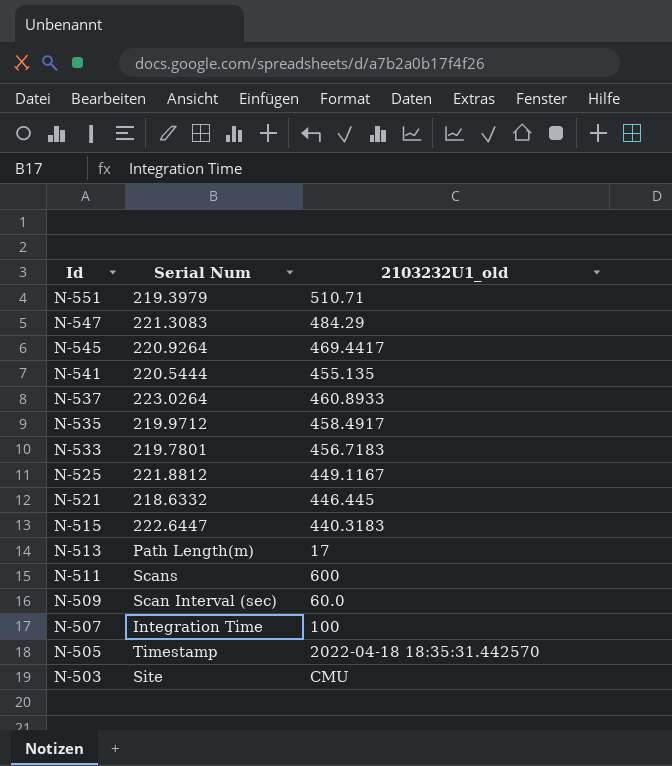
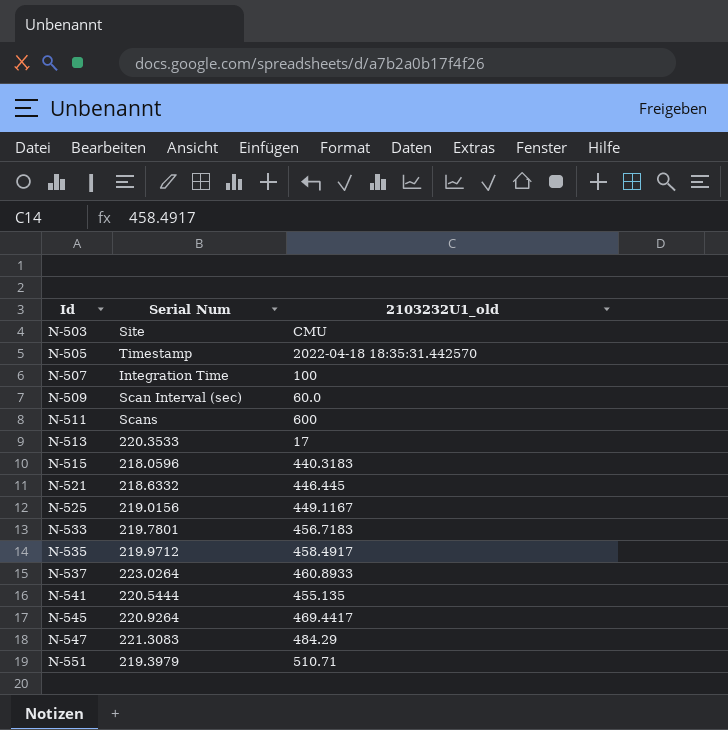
row order: Id descending -> Id ascending
N-513 | Serial Num: Path Length(m) -> 220.3533
N-515 | Serial Num: 222.6447 -> 218.0596
N-525 | Serial Num: 221.8812 -> 219.0156

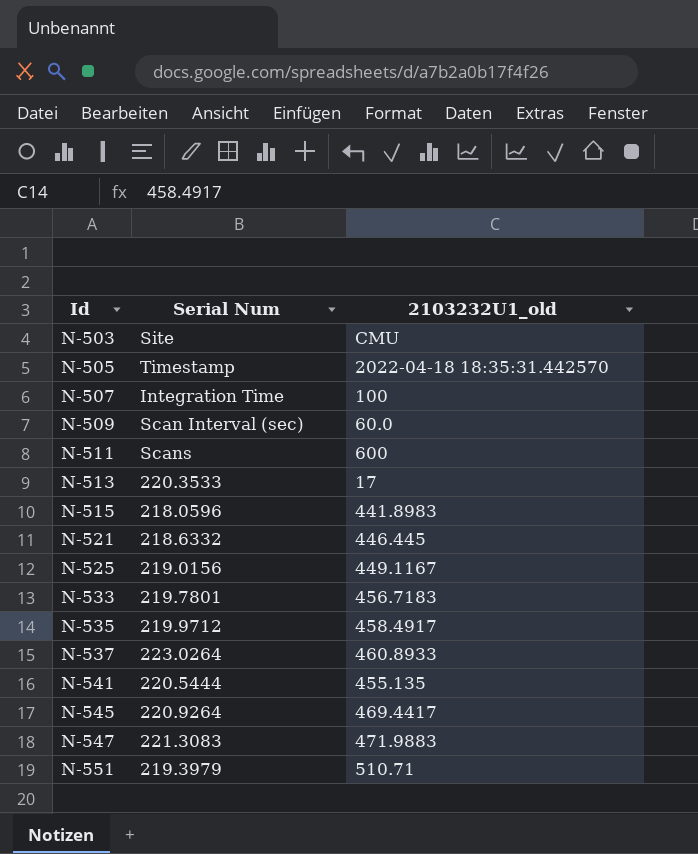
N-515 | 2103232U1_old: 440.3183 -> 441.8983
N-547 | 2103232U1_old: 484.29 -> 471.9883

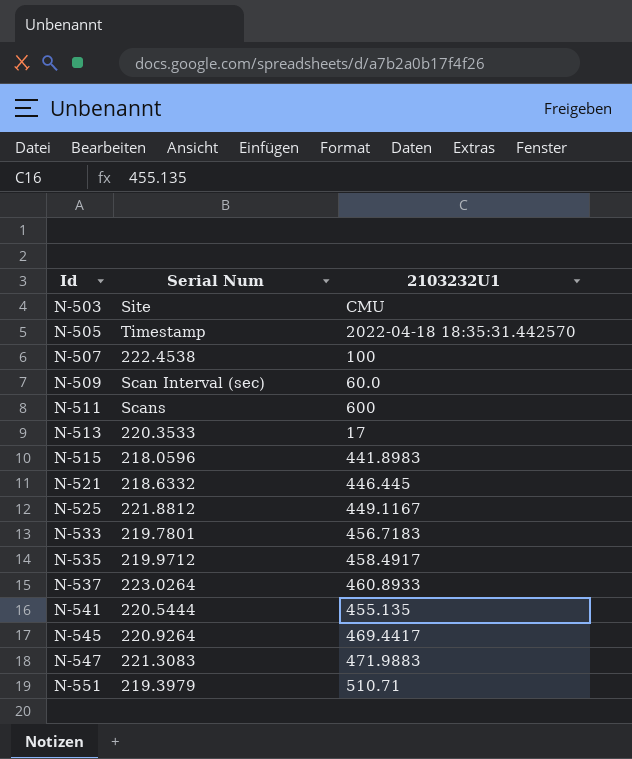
column name: 2103232U1_old -> 2103232U1
N-507 | Serial Num: Integration Time -> 222.4538
N-525 | Serial Num: 219.0156 -> 221.8812

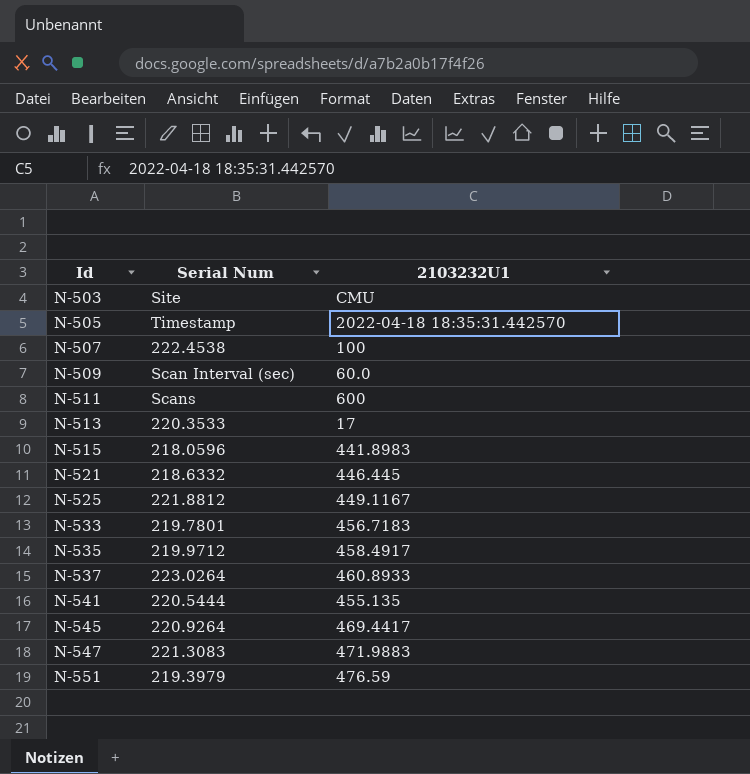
N-551 | 2103232U1: 510.71 -> 476.59

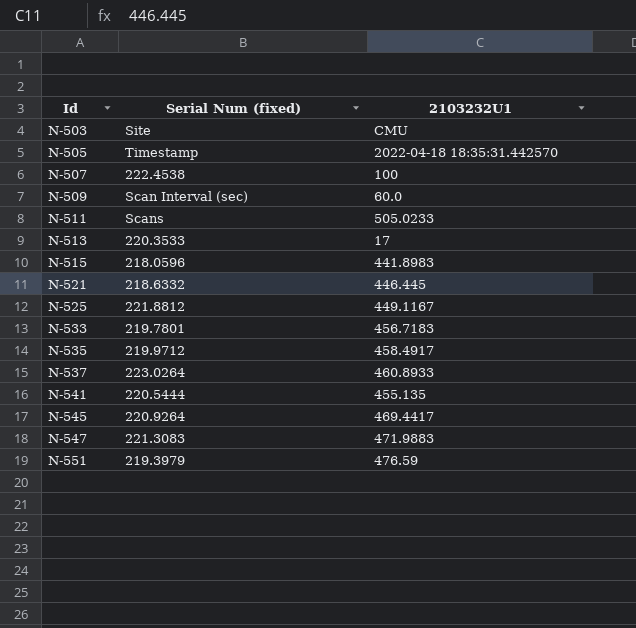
column name: Serial Num -> Serial Num (fixed)
N-511 | 2103232U1: 600 -> 505.0233

